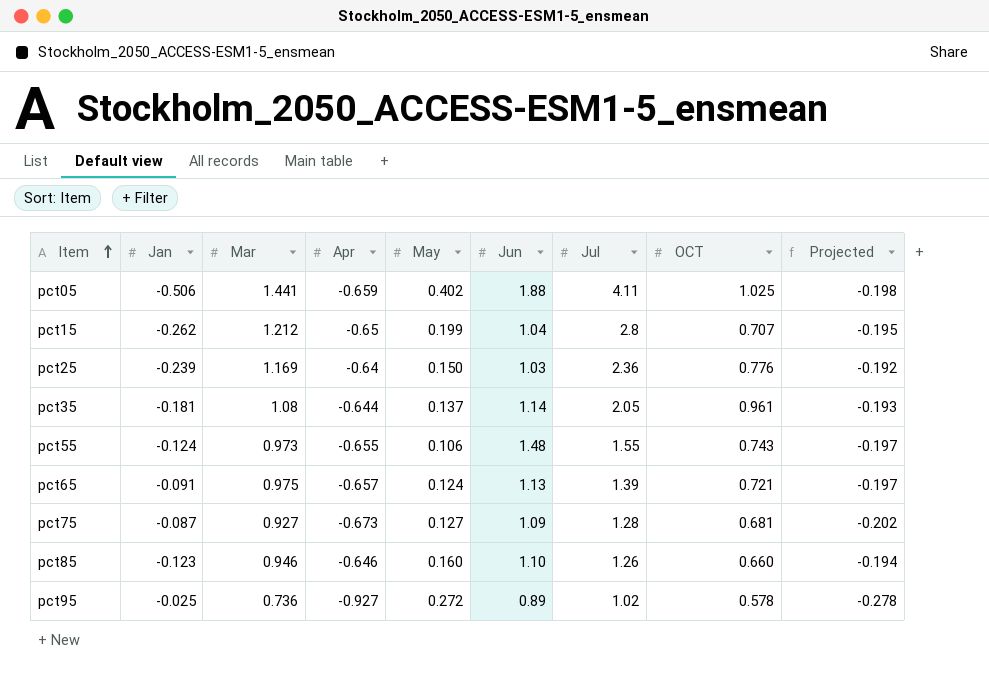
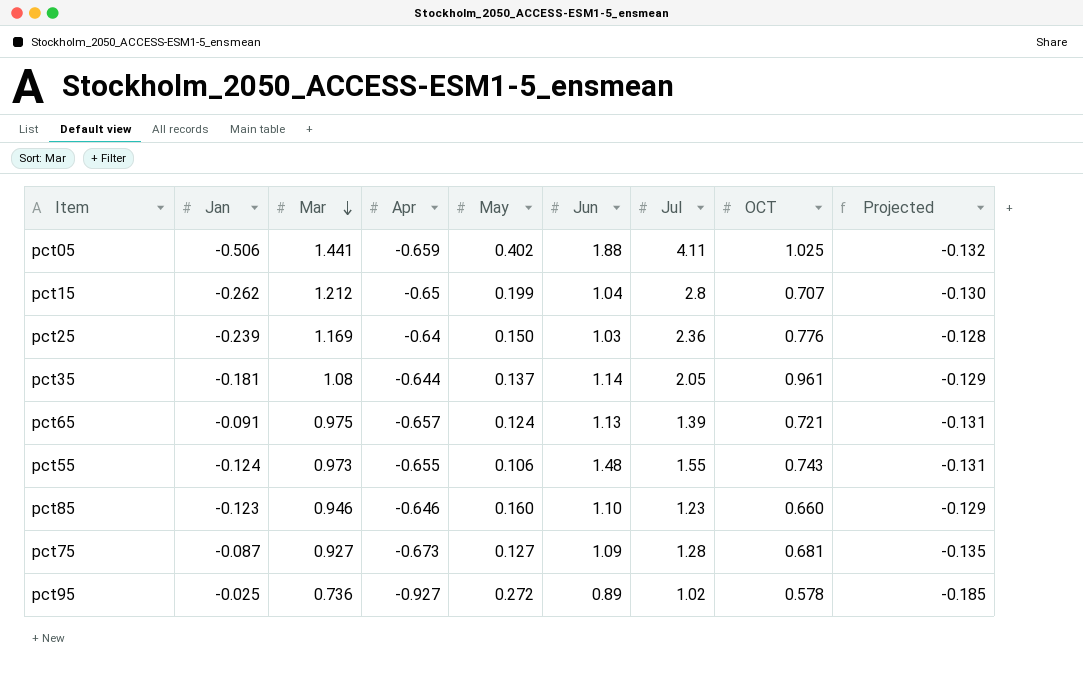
row order: Item ascending -> Mar descending
column Projected | formula: [Apr] * 0.3 -> [Apr] * 0.2
pct85 | Jul: 1.26 -> 1.23

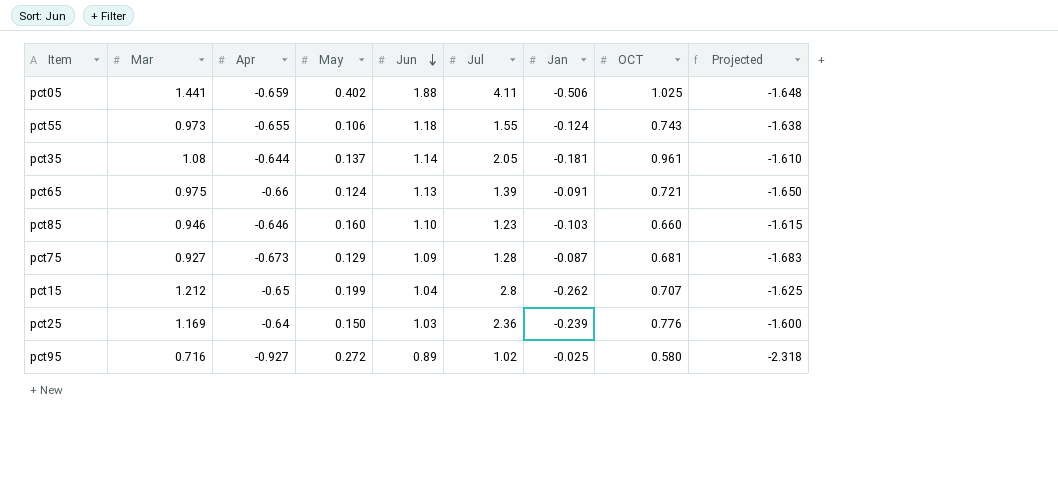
row order: Mar descending -> Jun descending
column Jan | position: 2 -> 7
column Projected | formula: [Apr] * 0.2 -> [Apr] * 2.5
pct55 | Jun: 1.48 -> 1.18
pct65 | Apr: -0.657 -> -0.66
pct85 | Jan: -0.123 -> -0.103
pct75 | May: 0.127 -> 0.129
pct95 | Mar: 0.736 -> 0.716
pct95 | OCT: 0.578 -> 0.580

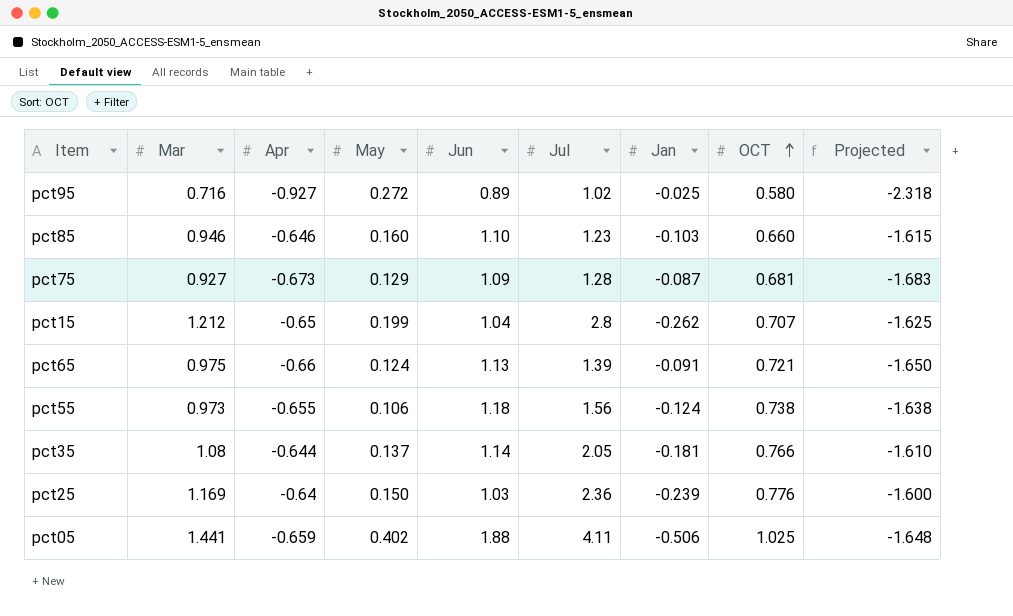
row order: Jun descending -> OCT ascending
pct55 | Jul: 1.55 -> 1.56
pct55 | OCT: 0.743 -> 0.738
pct35 | OCT: 0.961 -> 0.766

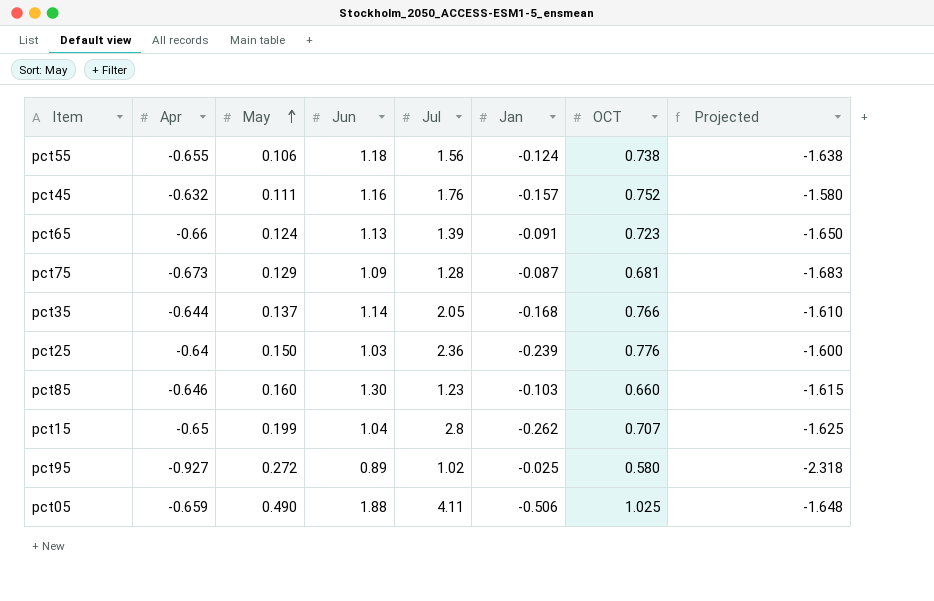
row order: OCT ascending -> May ascending
column Mar | position: 2 -> none
row pct45: none -> -0.632 | 0.111 | 1.16 | 1.76 | -0.157 | 0.752 | -1.580
pct65 | OCT: 0.721 -> 0.723
pct35 | Jan: -0.181 -> -0.168
pct85 | Jun: 1.10 -> 1.30
pct05 | May: 0.402 -> 0.490

